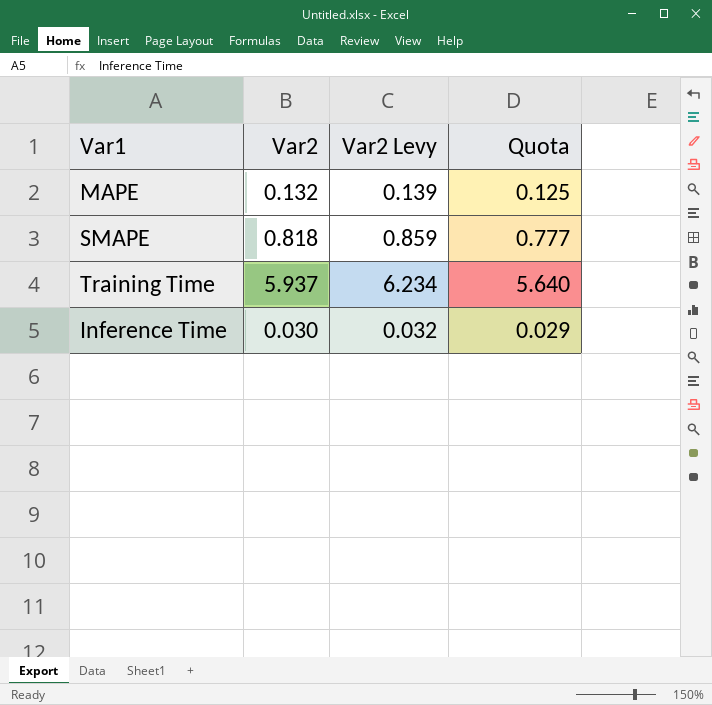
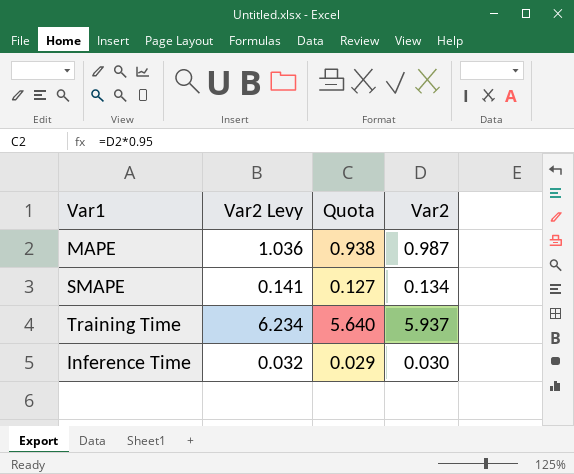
column Var2 | position: 2 -> 4
MAPE | Var2 Levy: 0.139 -> 1.036
MAPE | Quota: 0.125 -> 0.938
MAPE | Var2: 0.132 -> 0.987
SMAPE | Var2 Levy: 0.859 -> 0.141
SMAPE | Quota: 0.777 -> 0.127
SMAPE | Var2: 0.818 -> 0.134

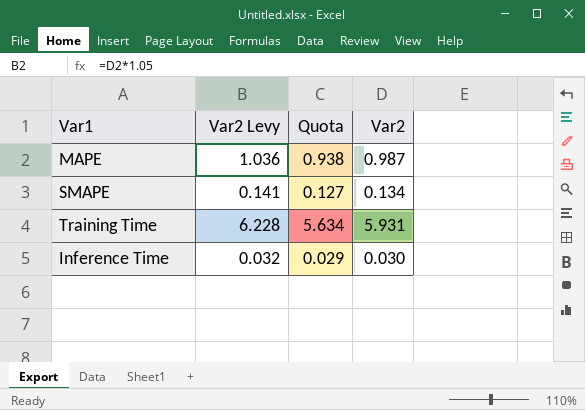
Training Time | Var2 Levy: 6.234 -> 6.228
Training Time | Quota: 5.640 -> 5.634
Training Time | Var2: 5.937 -> 5.931

